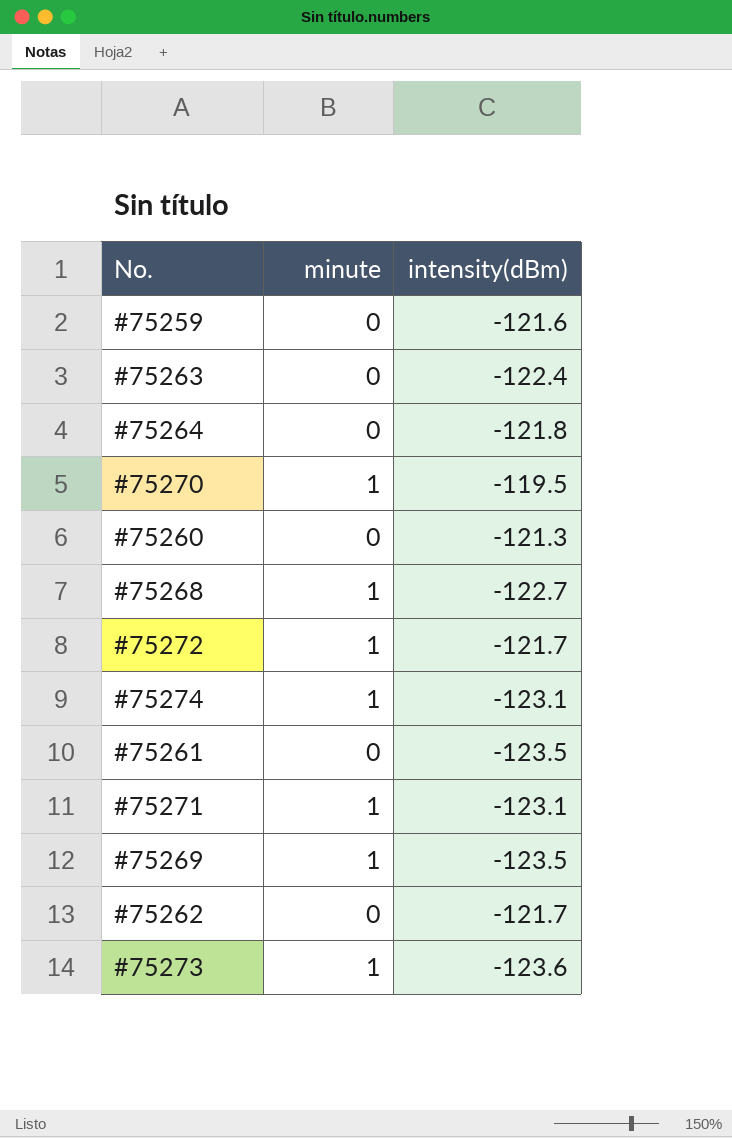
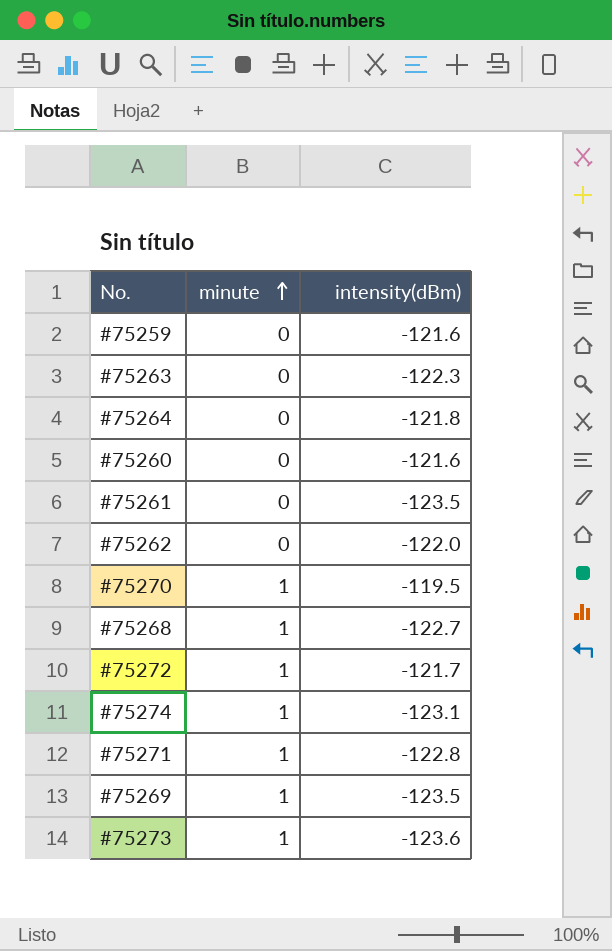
row order: none -> minute ascending
#75263 | intensity(dBm): -122.4 -> -122.3
#75260 | intensity(dBm): -121.3 -> -121.6
#75262 | intensity(dBm): -121.7 -> -122.0
#75271 | intensity(dBm): -123.1 -> -122.8

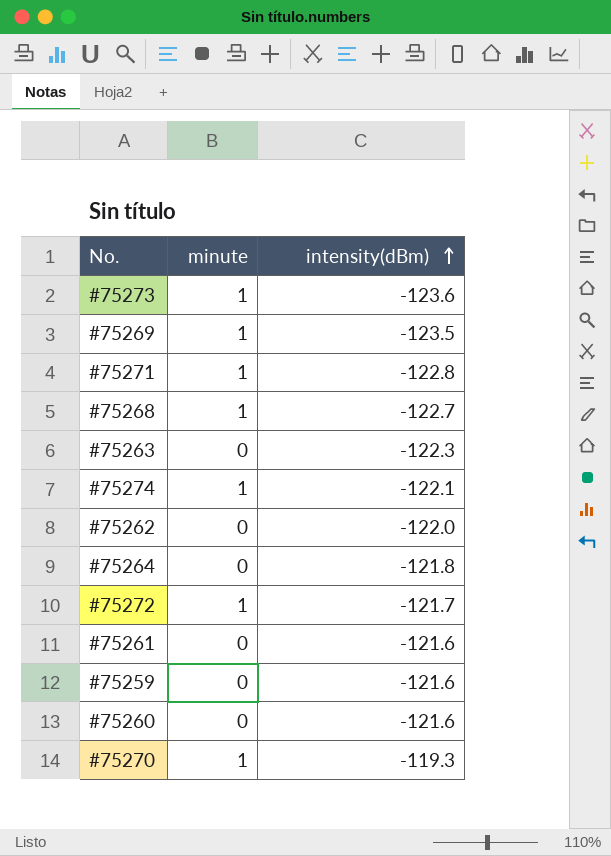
row order: minute ascending -> intensity(dBm) ascending
#75274 | intensity(dBm): -123.1 -> -122.1
#75261 | intensity(dBm): -123.5 -> -121.6
#75270 | intensity(dBm): -119.5 -> -119.3

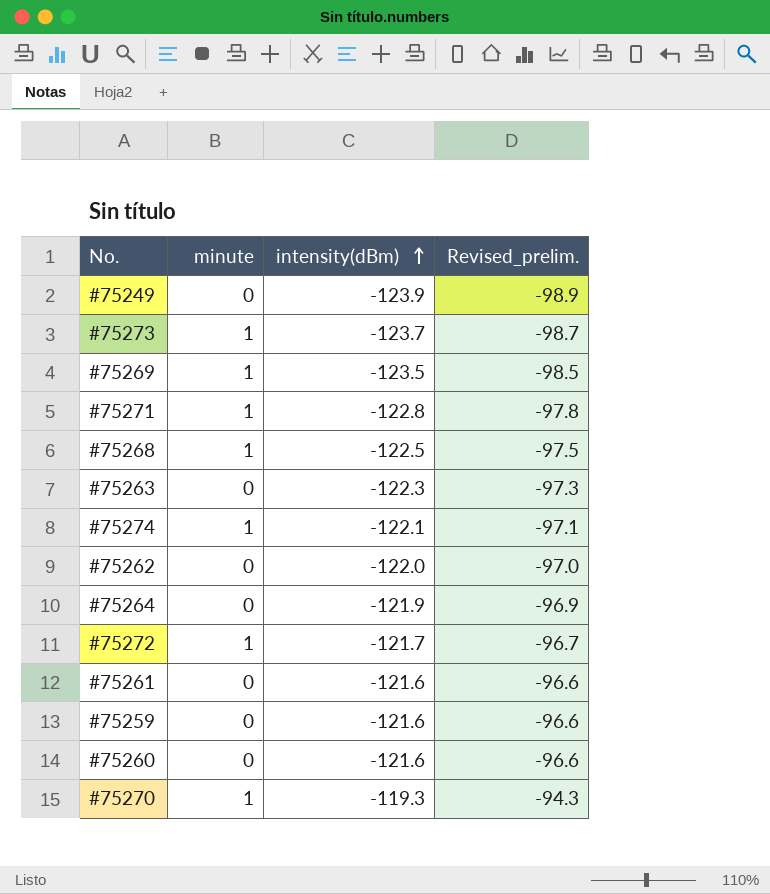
column Revised_prelim. | formula: none -> [intensity(dBm)] + 25
row #75249: none -> 0 | -123.9 | -98.9
#75273 | intensity(dBm): -123.6 -> -123.7
#75268 | intensity(dBm): -122.7 -> -122.5
#75264 | intensity(dBm): -121.8 -> -121.9

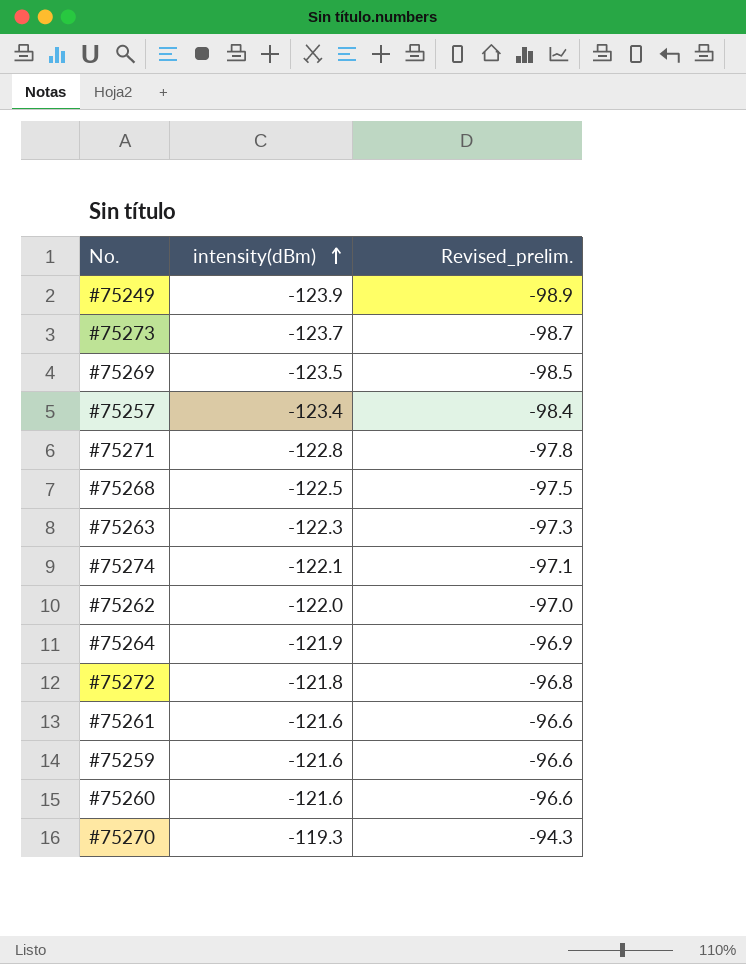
column minute | position: 2 -> none
row #75257: none -> -123.4 | -98.4
#75272 | intensity(dBm): -121.7 -> -121.8
#75272 | Revised_prelim.: -96.7 -> -96.8

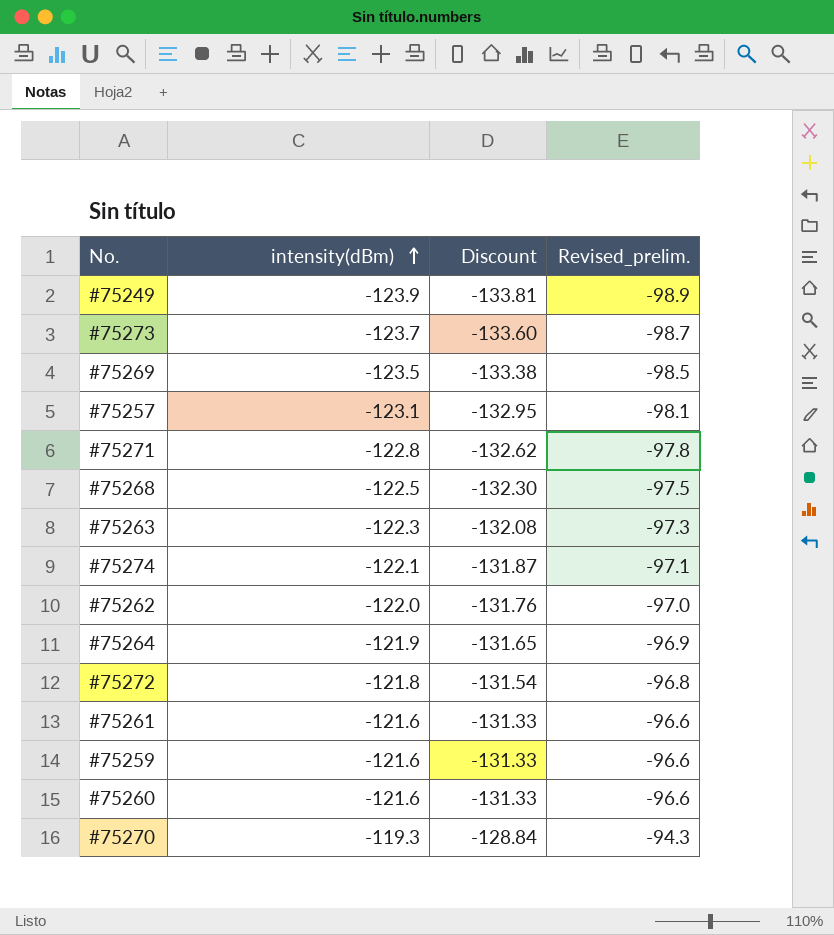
column Discount | formula: none -> [intensity(dBm)] * 1.08
#75257 | intensity(dBm): -123.4 -> -123.1
#75257 | Revised_prelim.: -98.4 -> -98.1

